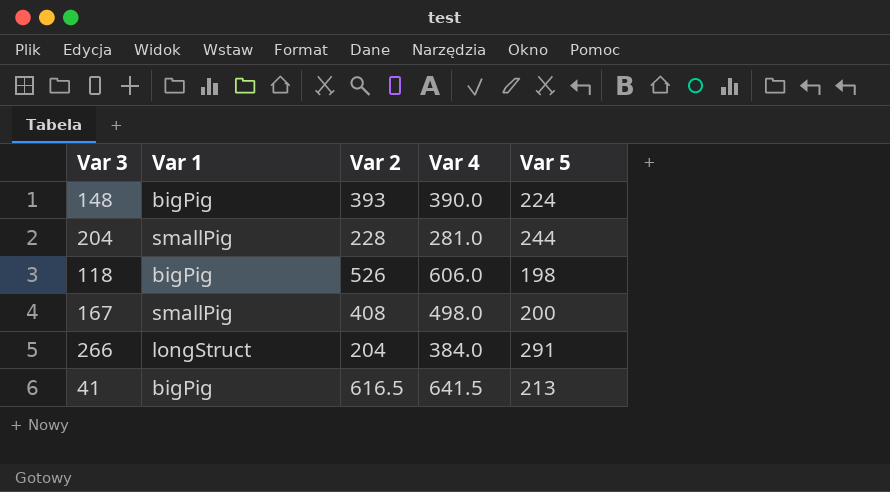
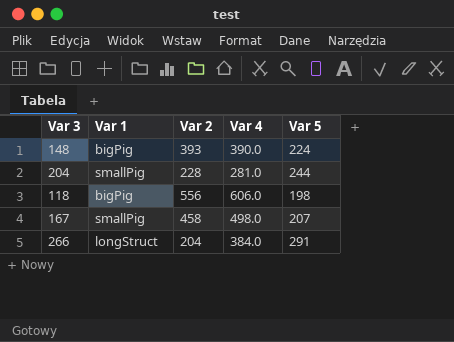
row 41: bigPig | 616.5 | 641.5 | 213 -> none
118 | Var 2: 526 -> 556
167 | Var 2: 408 -> 458
167 | Var 5: 200 -> 207

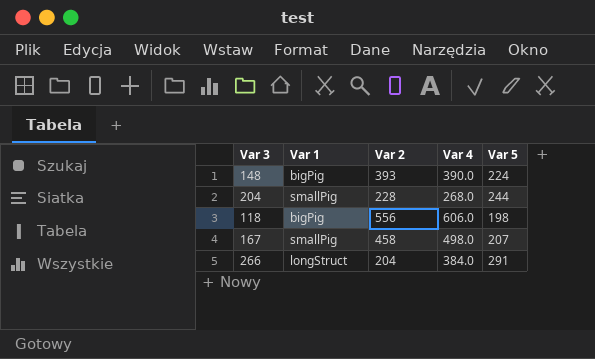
204 | Var 4: 281.0 -> 268.0

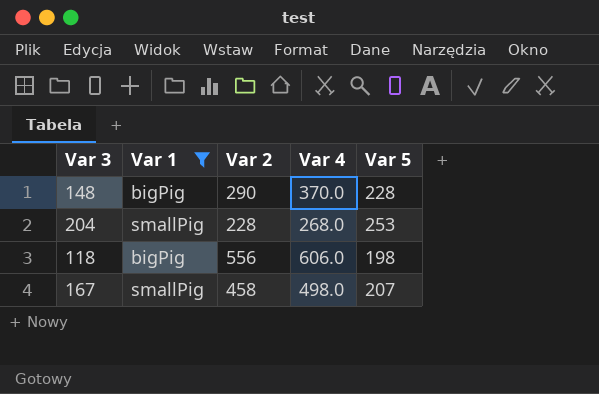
filter: none -> Var 1 != longStruct
148 | Var 2: 393 -> 290
148 | Var 4: 390.0 -> 370.0
148 | Var 5: 224 -> 228
204 | Var 5: 244 -> 253

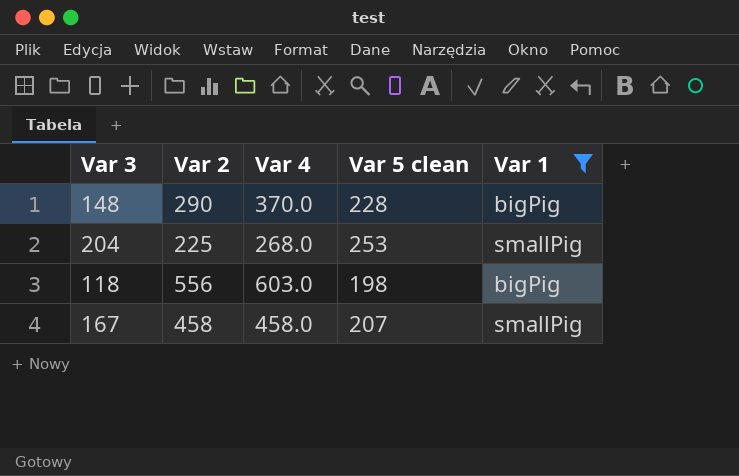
column name: Var 5 -> Var 5 clean
column Var 1 | position: 2 -> 5
204 | Var 2: 228 -> 225
118 | Var 4: 606.0 -> 603.0
167 | Var 4: 498.0 -> 458.0

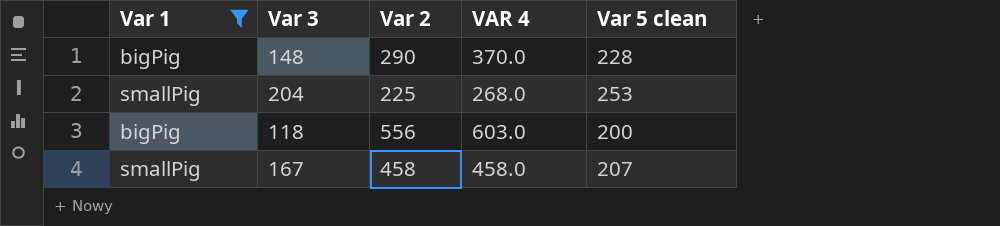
column Var 1 | position: 5 -> 1
column name: Var 4 -> VAR 4
118 | Var 5 clean: 198 -> 200

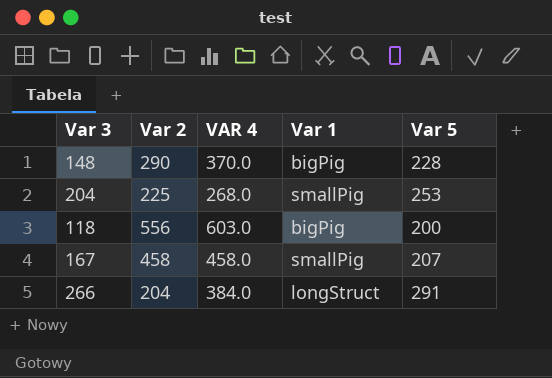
filter: Var 1 != longStruct -> none
column Var 1 | position: 1 -> 4
column name: Var 5 clean -> Var 5

